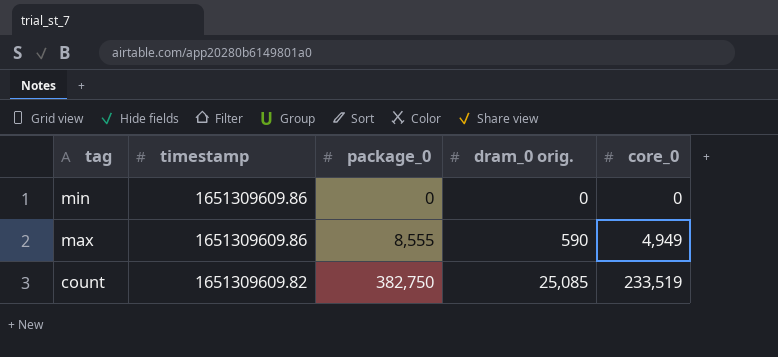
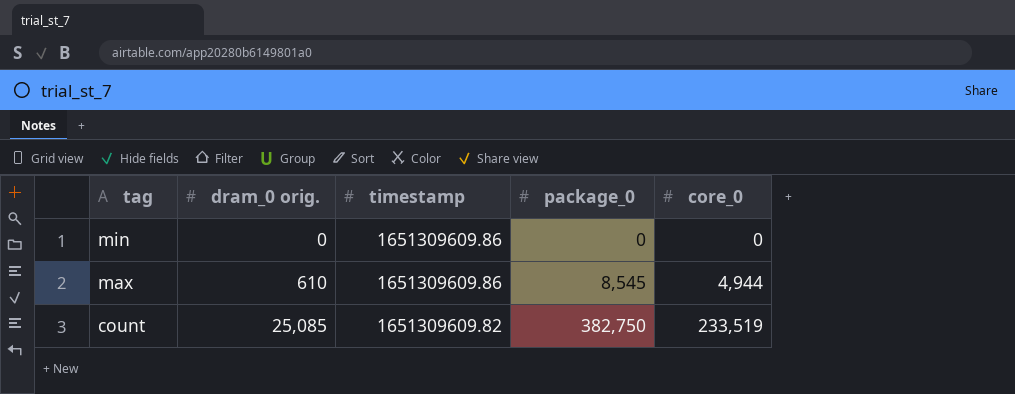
column dram_0 orig. | position: 4 -> 2
max | dram_0 orig.: 590 -> 610
max | package_0: 8,555 -> 8,545
max | core_0: 4,949 -> 4,944

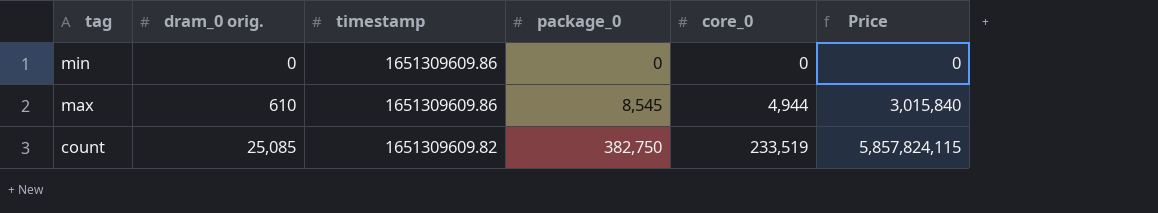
column Price | formula: none -> [dram_0 orig.] * [core_0]

